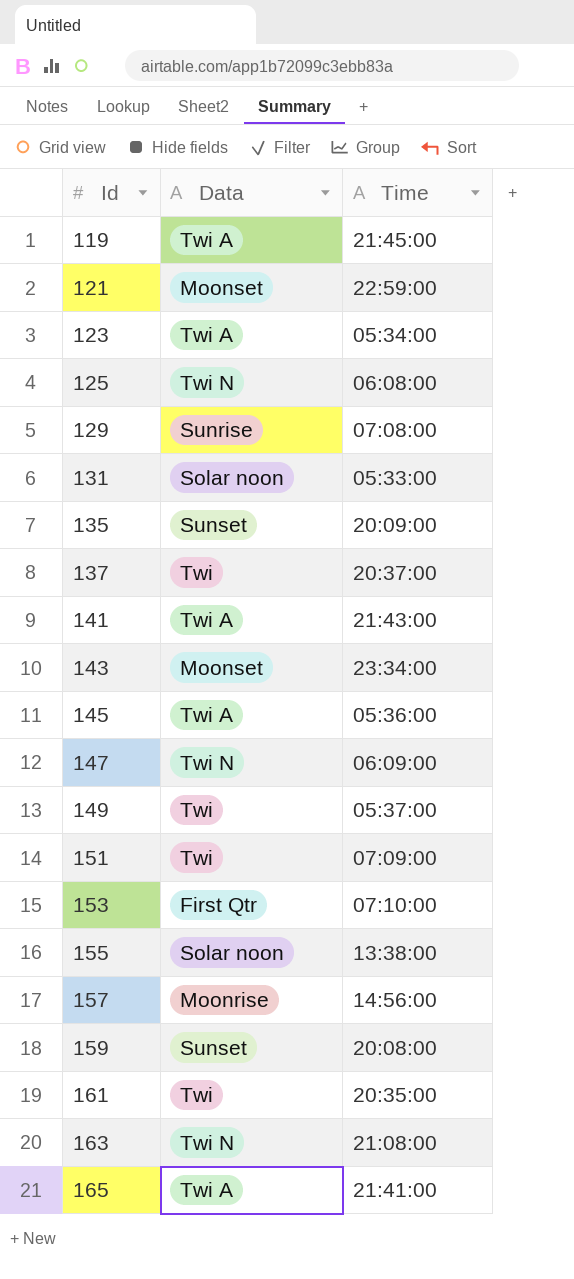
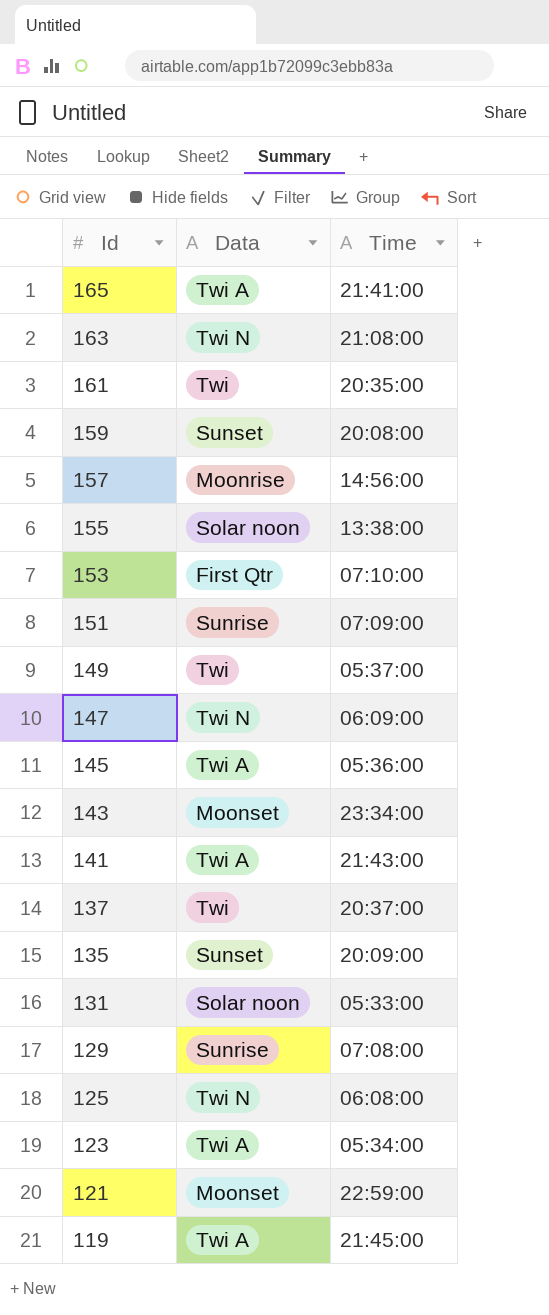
row order: Id ascending -> Id descending
151 | Data: Twi -> Sunrise

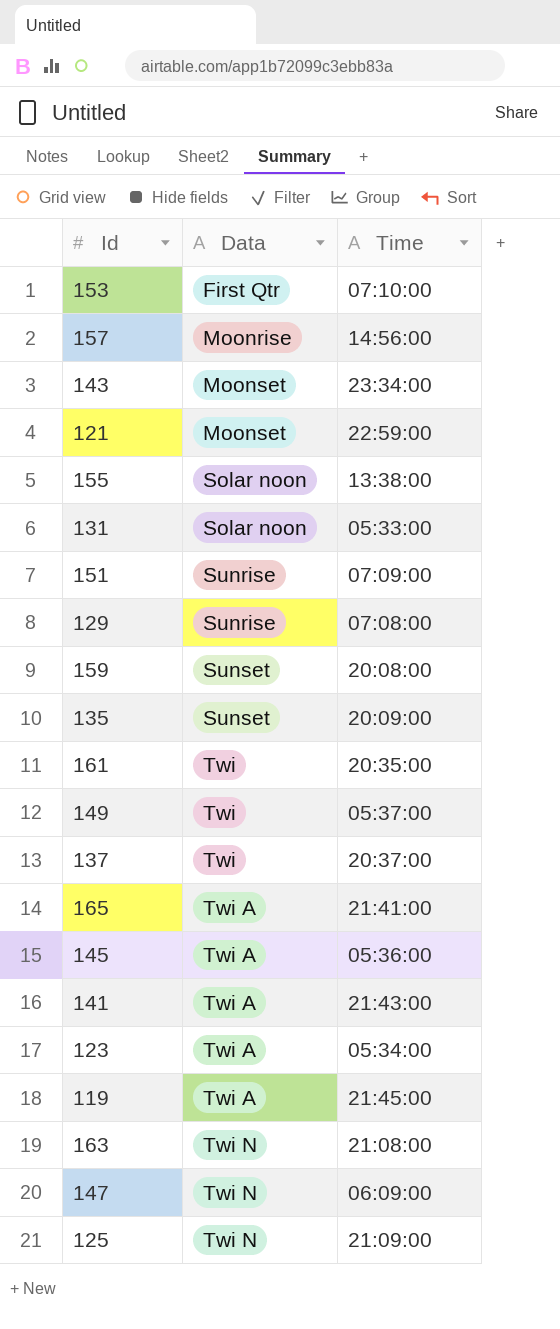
row order: Id descending -> Data ascending
125 | Time: 06:08:00 -> 21:09:00

